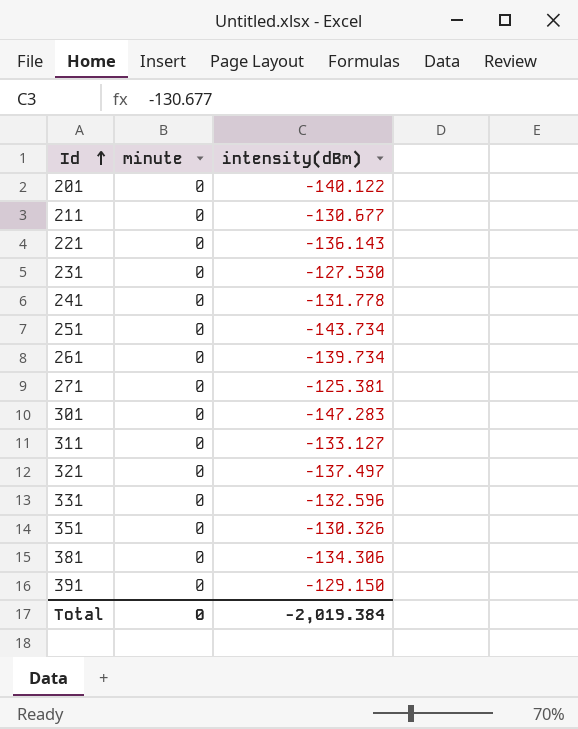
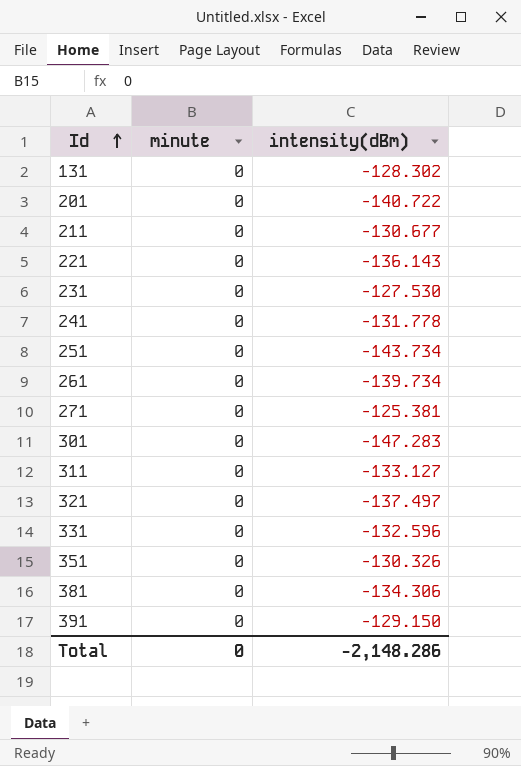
row 131: none -> 0 | -128.302
201 | intensity(dBm): -140.122 -> -140.722
Total | intensity(dBm): -2,019.384 -> -2,148.286

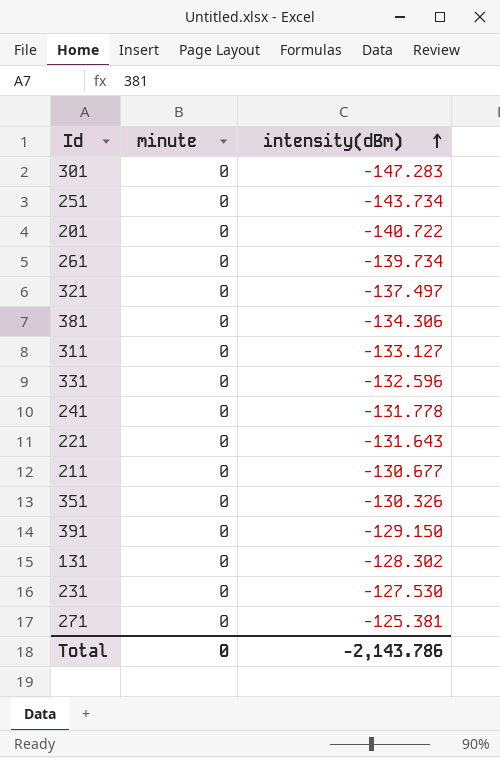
row order: Id ascending -> intensity(dBm) ascending
221 | intensity(dBm): -136.143 -> -131.643
Total | intensity(dBm): -2,148.286 -> -2,143.786

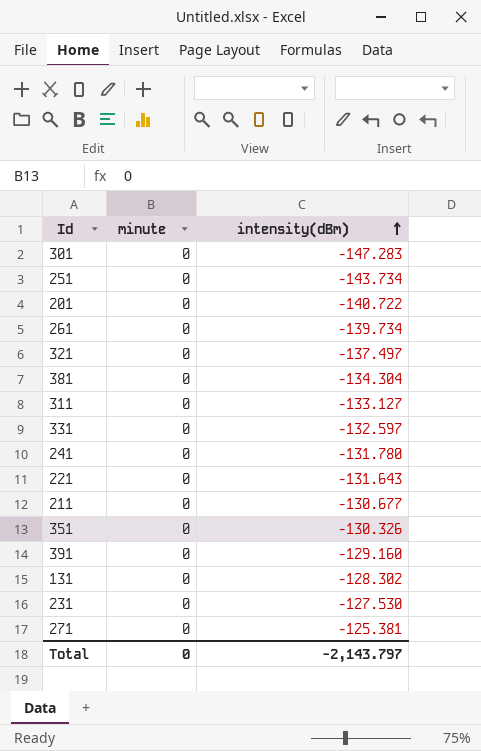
381 | intensity(dBm): -134.306 -> -134.304
331 | intensity(dBm): -132.596 -> -132.597
241 | intensity(dBm): -131.778 -> -131.780
391 | intensity(dBm): -129.150 -> -129.160
Total | intensity(dBm): -2,143.786 -> -2,143.797

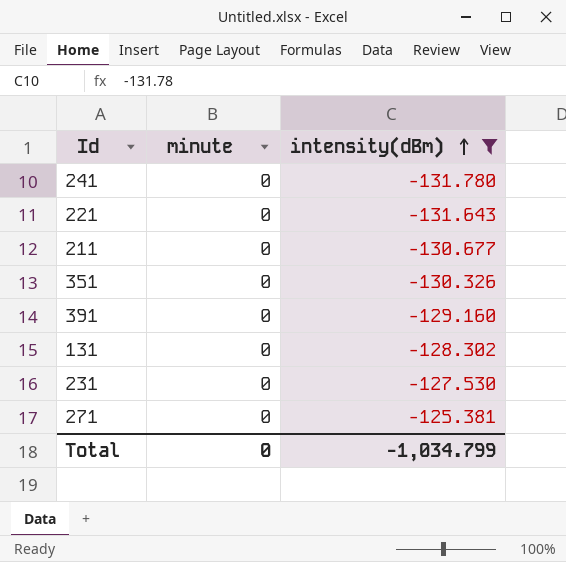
filter: none -> intensity(dBm) >= -131.780
Total | intensity(dBm): -2,143.797 -> -1,034.799

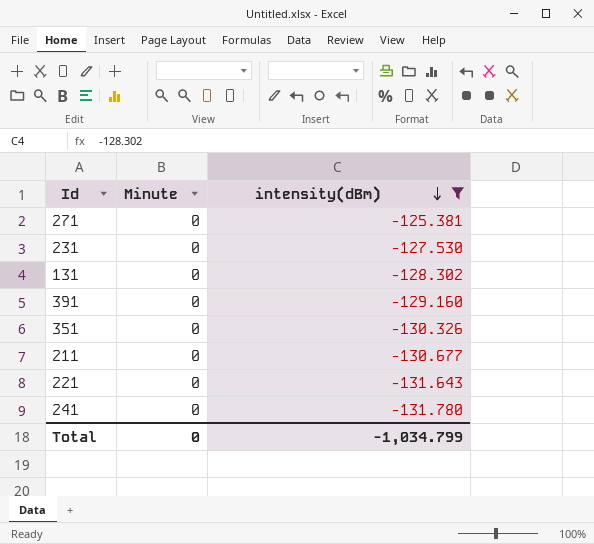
row order: intensity(dBm) ascending -> intensity(dBm) descending
column name: minute -> Minute

